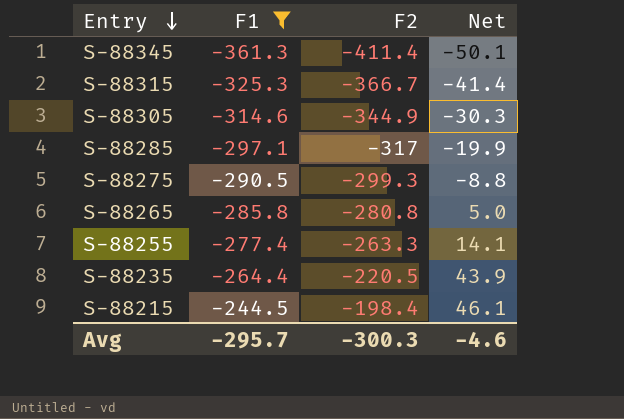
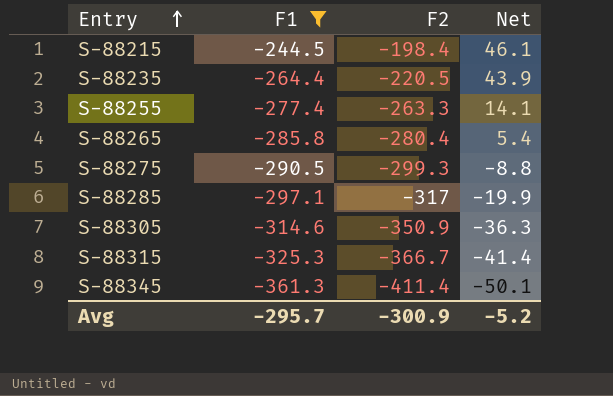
row order: Entry descending -> Entry ascending
S-88265 | F2: -280.8 -> -280.4
S-88265 | Net: 5.0 -> 5.4
S-88305 | F2: -344.9 -> -350.9
S-88305 | Net: -30.3 -> -36.3
Avg | F2: -300.3 -> -300.9
Avg | Net: -4.6 -> -5.2

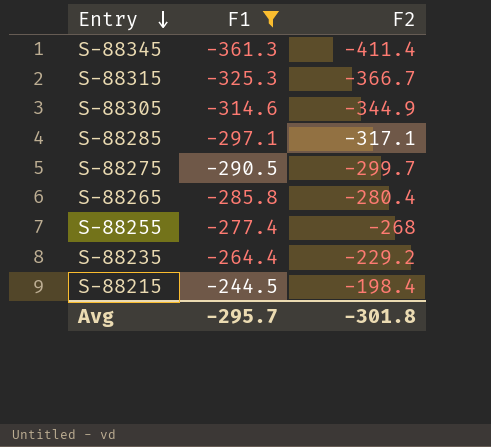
row order: Entry ascending -> Entry descending
column Net | formula: [F2] - [F1] -> none
S-88305 | F2: -350.9 -> -344.9
S-88285 | F2: -317 -> -317.1
S-88275 | F2: -299.3 -> -299.7
S-88255 | F2: -263.3 -> -268
S-88235 | F2: -220.5 -> -229.2
Avg | F2: -300.9 -> -301.8

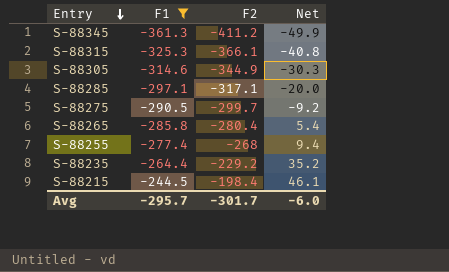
column Net | formula: none -> [F2] - [F1]
S-88345 | F2: -411.4 -> -411.2
S-88315 | F2: -366.7 -> -366.1
Avg | F2: -301.8 -> -301.7

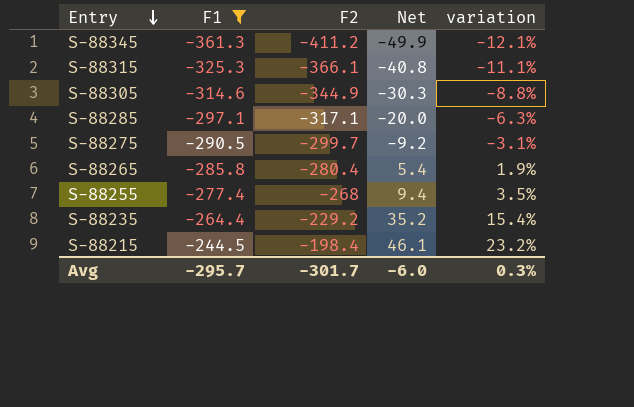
column variation | formula: none -> ([F1] - [F2]) / [F2]

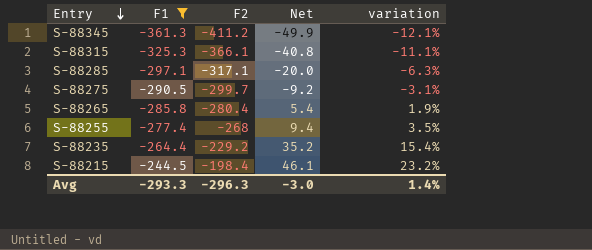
row S-88305: -314.6 | -344.9 | -30.3 | -8.8% -> none
Avg | F1: -295.7 -> -293.3
Avg | F2: -301.7 -> -296.3
Avg | Net: -6.0 -> -3.0
Avg | variation: 0.3% -> 1.4%

